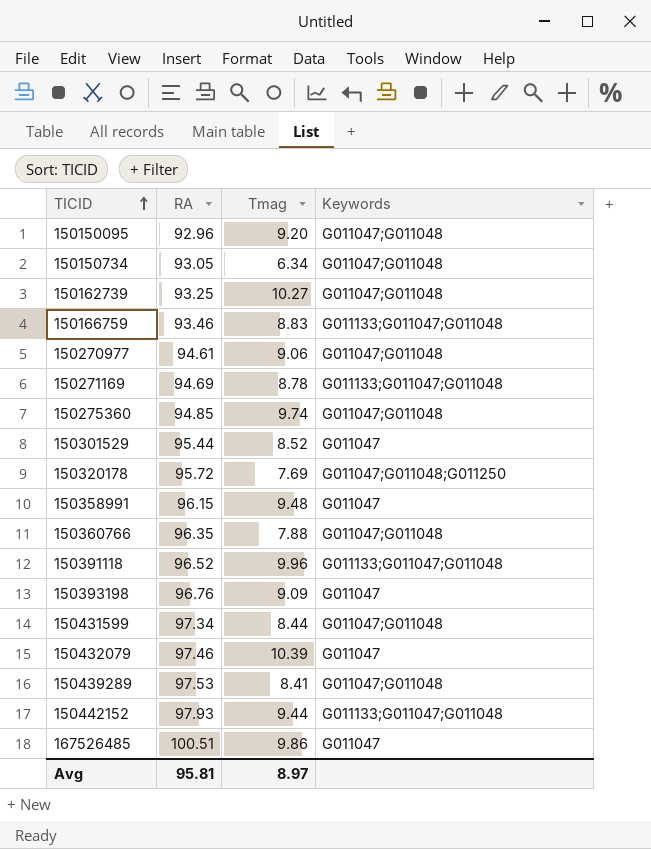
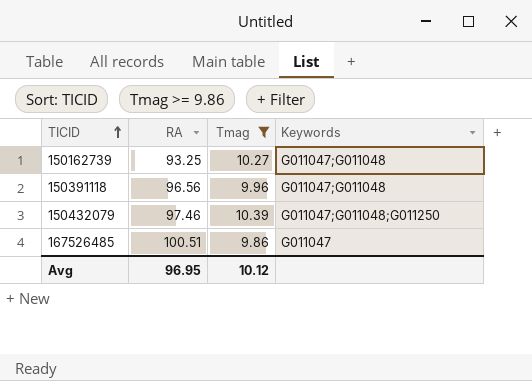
filter: none -> Tmag >= 9.86
150391118 | RA: 96.52 -> 96.56
150391118 | Keywords: G011133;G011047;G011048 -> G011047;G011048
150432079 | Keywords: G011047 -> G011047;G011048;G011250
Avg | RA: 95.81 -> 96.95
Avg | Tmag: 8.97 -> 10.12

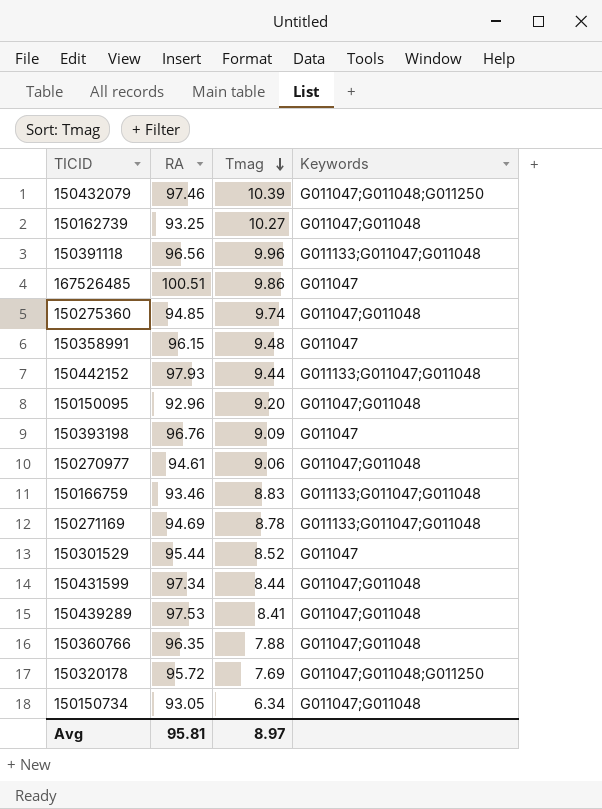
filter: Tmag >= 9.86 -> none
row order: TICID ascending -> Tmag descending
150391118 | Keywords: G011047;G011048 -> G011133;G011047;G011048
Avg | RA: 96.95 -> 95.81
Avg | Tmag: 10.12 -> 8.97

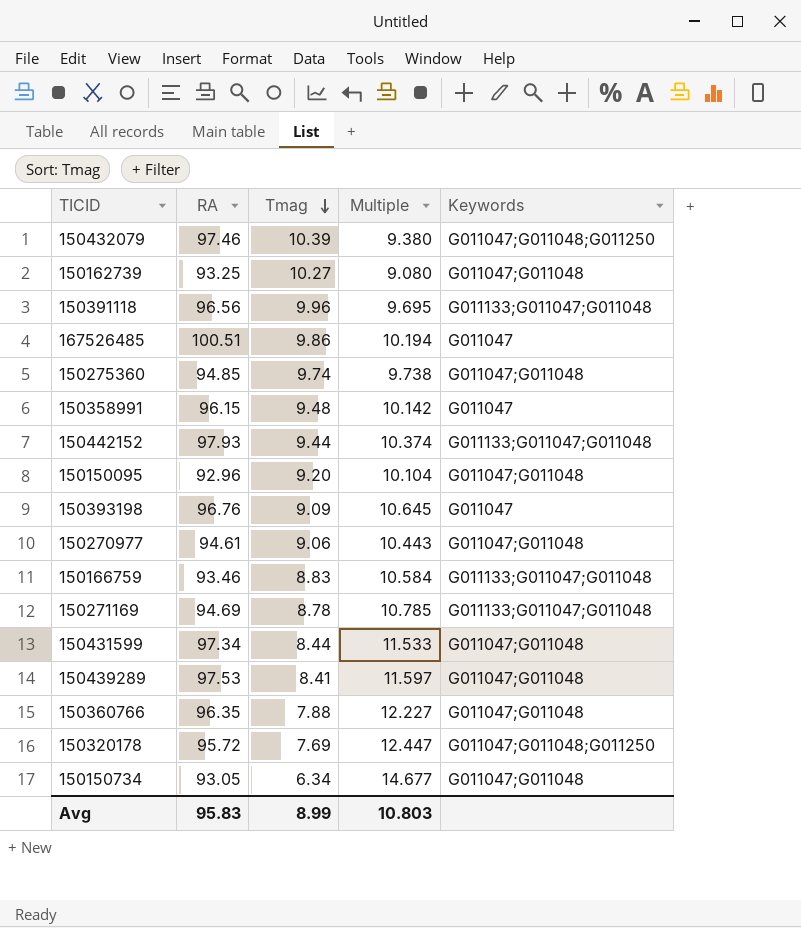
column Multiple | formula: none -> [RA] / [Tmag]
row 150301529: 95.44 | 8.52 | G011047 -> none
Avg | RA: 95.81 -> 95.83
Avg | Tmag: 8.97 -> 8.99

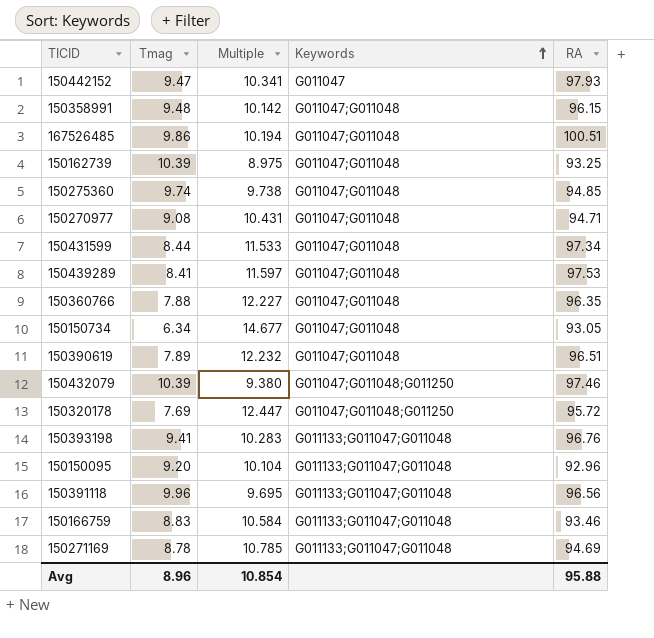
row order: Tmag descending -> Keywords ascending
column RA | position: 2 -> 5
150442152 | Tmag: 9.44 -> 9.47
150442152 | Multiple: 10.374 -> 10.341
150442152 | Keywords: G011133;G011047;G011048 -> G011047
150358991 | Keywords: G011047 -> G011047;G011048
167526485 | Keywords: G011047 -> G011047;G011048
150162739 | Tmag: 10.27 -> 10.39
150162739 | Multiple: 9.080 -> 8.975
150270977 | Tmag: 9.06 -> 9.08
150270977 | Multiple: 10.443 -> 10.431
150270977 | RA: 94.61 -> 94.71
row 150390619: none -> 7.89 | 12.232 | G011047;G011048 | 96.51
150393198 | Tmag: 9.09 -> 9.41
150393198 | Multiple: 10.645 -> 10.283
150393198 | Keywords: G011047 -> G011133;G011047;G011048
150150095 | Keywords: G011047;G011048 -> G011133;G011047;G011048
Avg | Tmag: 8.99 -> 8.96
Avg | Multiple: 10.803 -> 10.854
Avg | RA: 95.83 -> 95.88

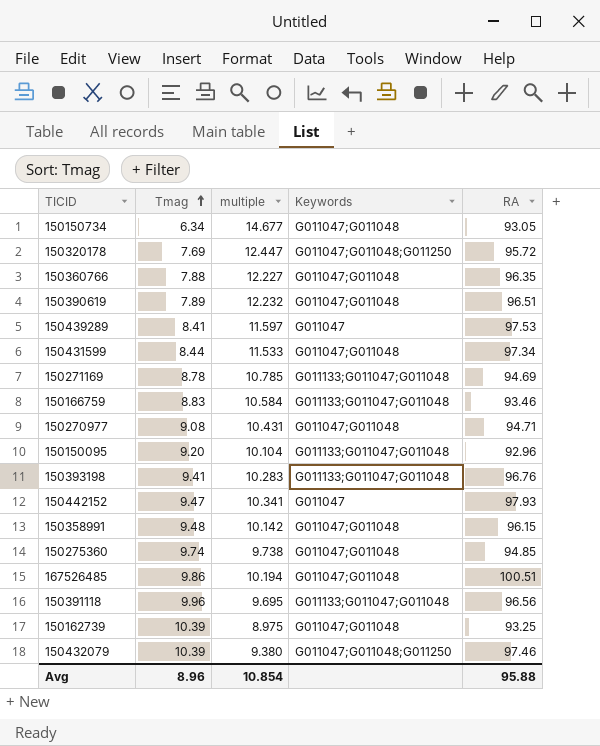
row order: Keywords ascending -> Tmag ascending
column name: Multiple -> multiple
150439289 | Keywords: G011047;G011048 -> G011047

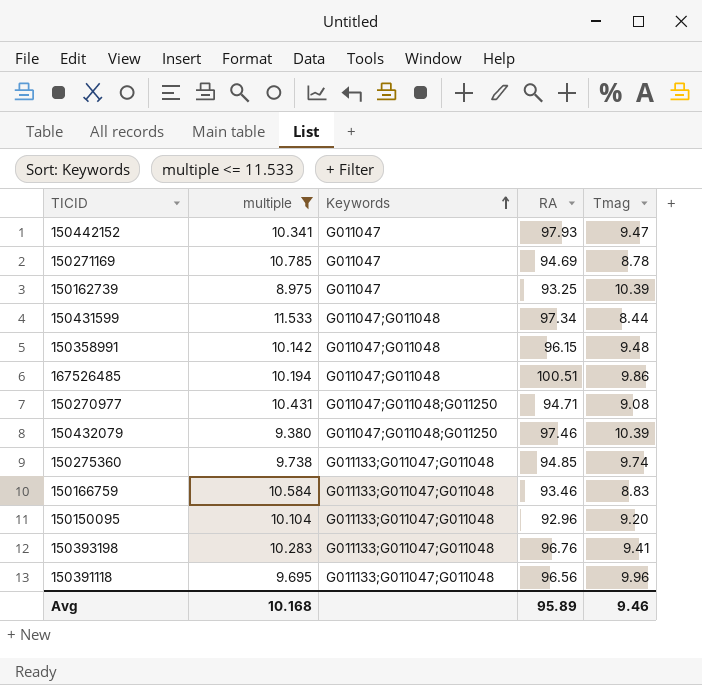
filter: none -> multiple <= 11.533
row order: Tmag ascending -> Keywords ascending
column Tmag | position: 2 -> 5
150271169 | Keywords: G011133;G011047;G011048 -> G011047
150162739 | Keywords: G011047;G011048 -> G011047
150270977 | Keywords: G011047;G011048 -> G011047;G011048;G011250
150275360 | Keywords: G011047;G011048 -> G011133;G011047;G011048
Avg | multiple: 10.854 -> 10.168
Avg | RA: 95.88 -> 95.89
Avg | Tmag: 8.96 -> 9.46

